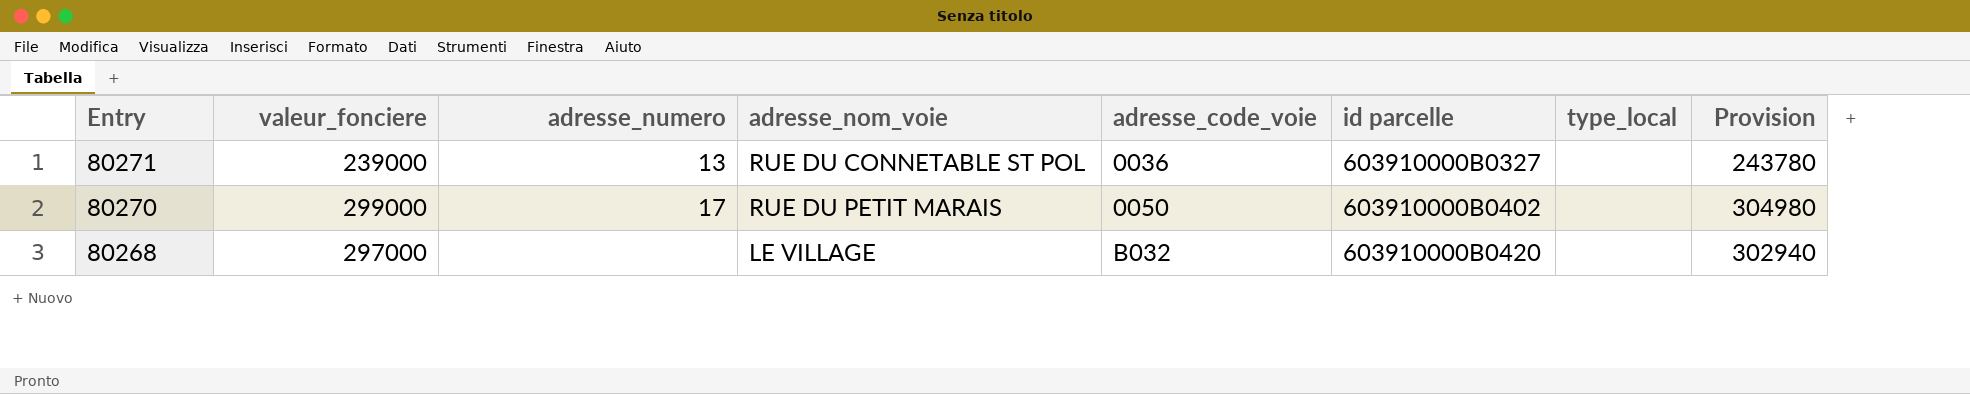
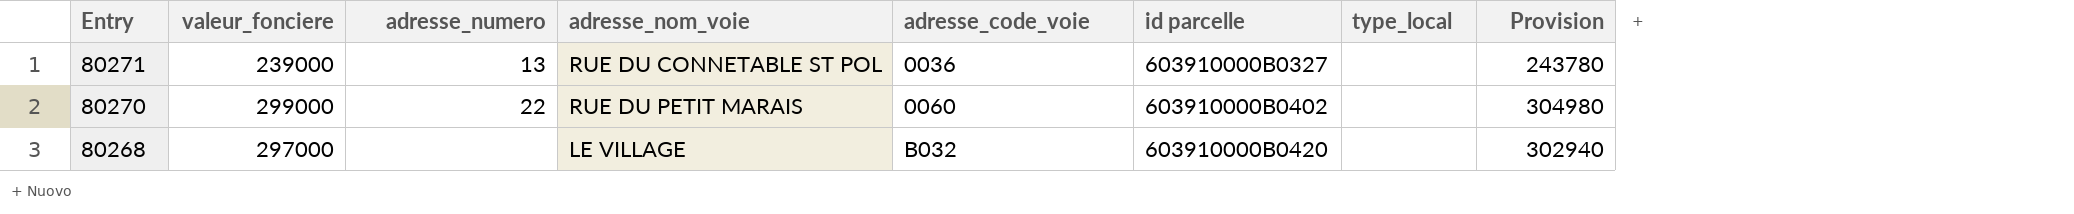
80270 | adresse_numero: 17 -> 22
80270 | adresse_code_voie: 0050 -> 0060

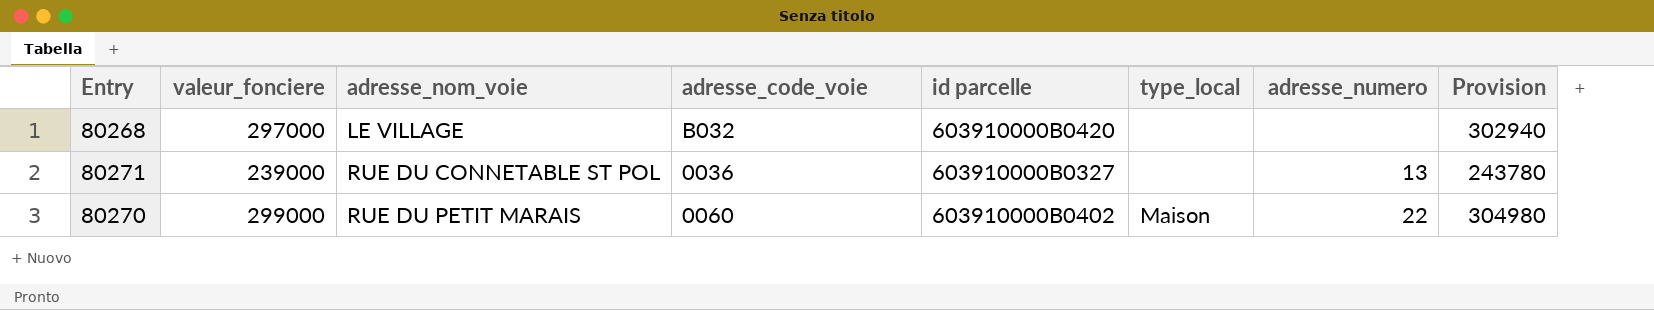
row order: Entry descending -> adresse_nom_voie ascending
column adresse_numero | position: 3 -> 7
80270 | type_local: none -> Maison

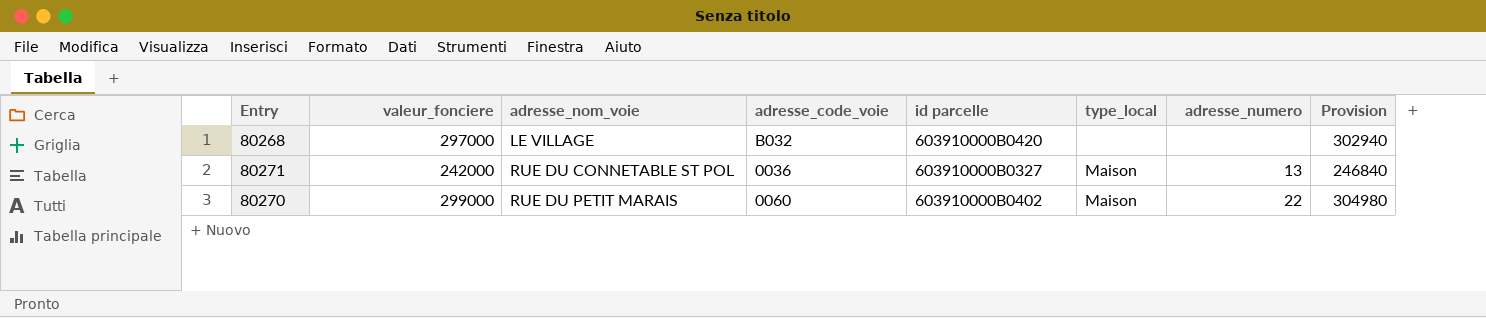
80271 | valeur_fonciere: 239000 -> 242000
80271 | type_local: none -> Maison
80271 | Provision: 243780 -> 246840

